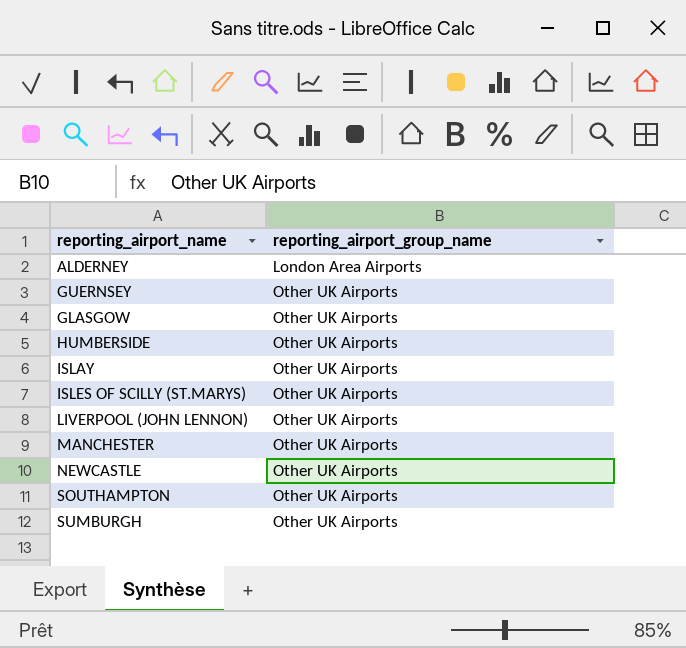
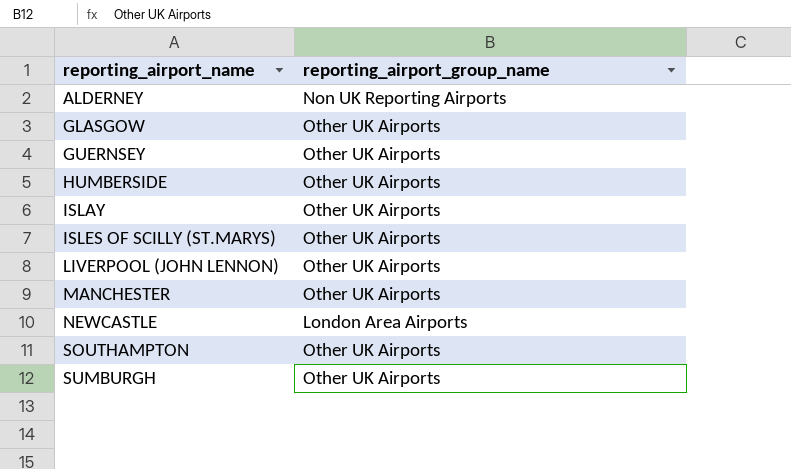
row order: reporting_airport_group_name ascending -> reporting_airport_name ascending
ALDERNEY | reporting_airport_group_name: London Area Airports -> Non UK Reporting Airports
NEWCASTLE | reporting_airport_group_name: Other UK Airports -> London Area Airports

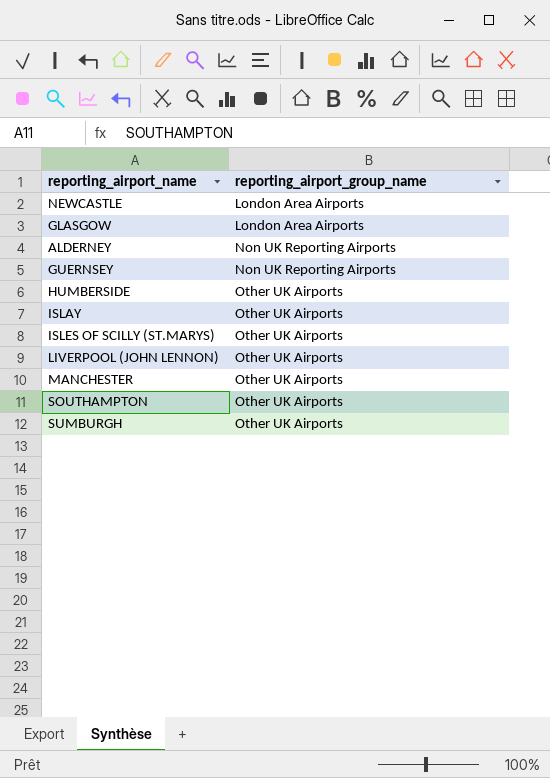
row order: reporting_airport_name ascending -> reporting_airport_group_name ascending
GLASGOW | reporting_airport_group_name: Other UK Airports -> London Area Airports
GUERNSEY | reporting_airport_group_name: Other UK Airports -> Non UK Reporting Airports

